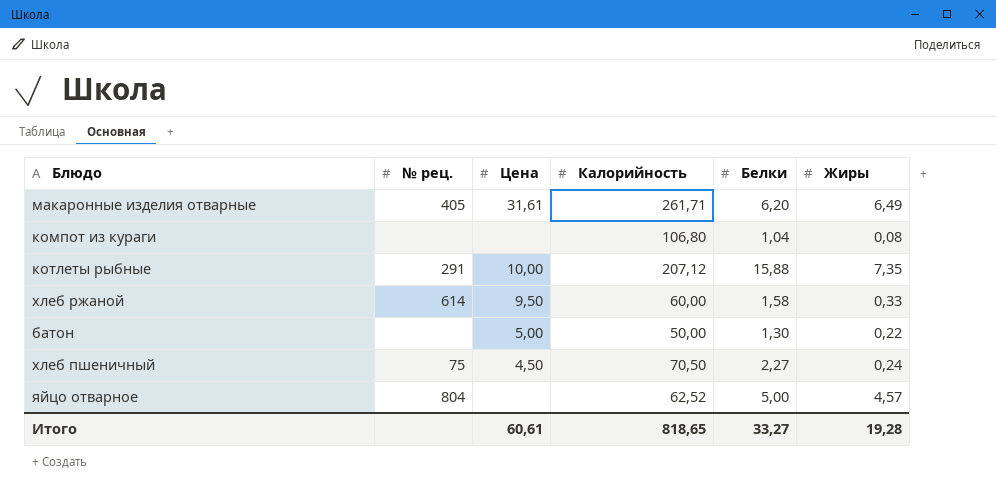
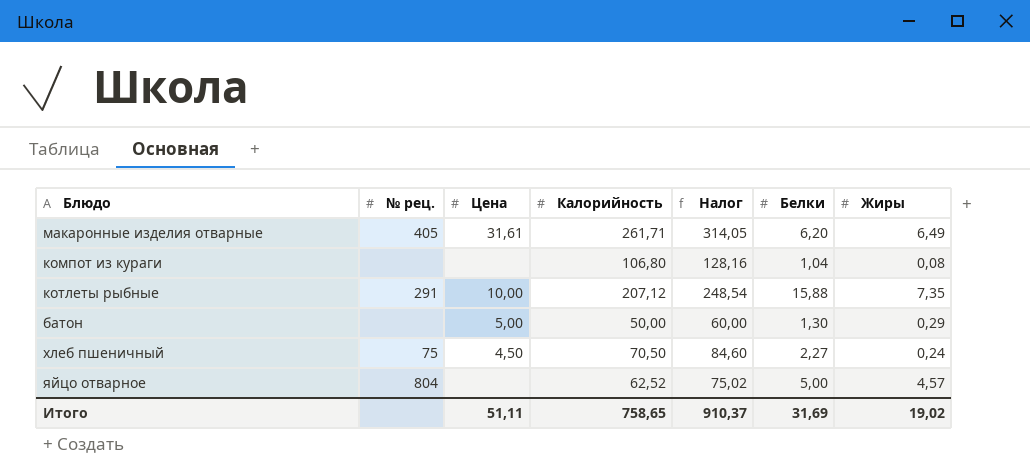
column Налог | formula: none -> [Калорийность] * 1,2
row хлеб ржаной: 614 | 9,50 | 60,00 | 1,58 | 0,33 -> none
батон | Жиры: 0,22 -> 0,29
Итого | Цена: 60,61 -> 51,11
Итого | Калорийность: 818,65 -> 758,65
Итого | Белки: 33,27 -> 31,69
Итого | Жиры: 19,28 -> 19,02

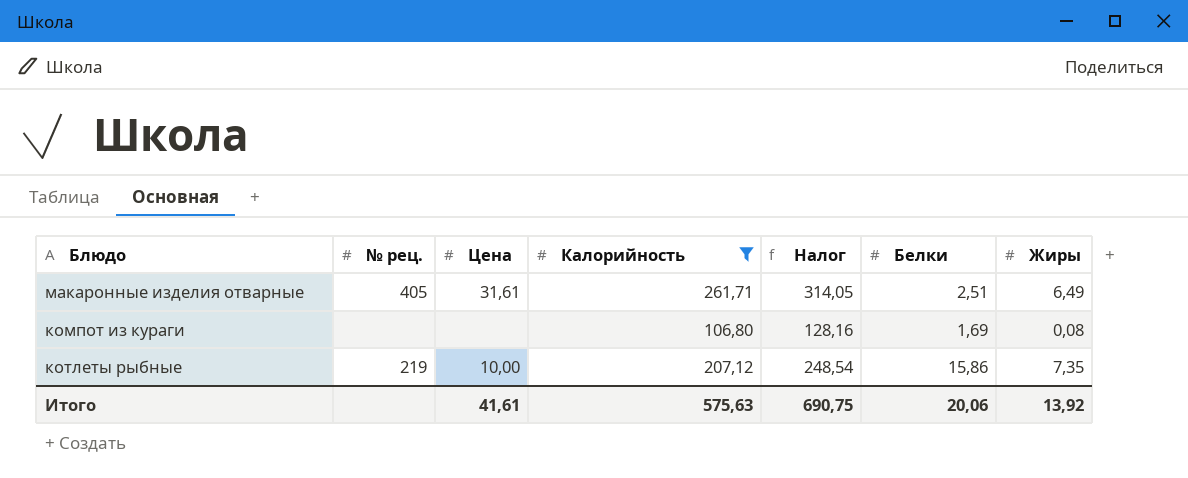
filter: none -> Калорийность >= 106,80
макаронные изделия отварные | Белки: 6,20 -> 2,51
компот из кураги | Белки: 1,04 -> 1,69
котлеты рыбные | № рец.: 291 -> 219
котлеты рыбные | Белки: 15,88 -> 15,86
Итого | Цена: 51,11 -> 41,61
Итого | Калорийность: 758,65 -> 575,63
Итого | Налог: 910,37 -> 690,75
Итого | Белки: 31,69 -> 20,06
Итого | Жиры: 19,02 -> 13,92

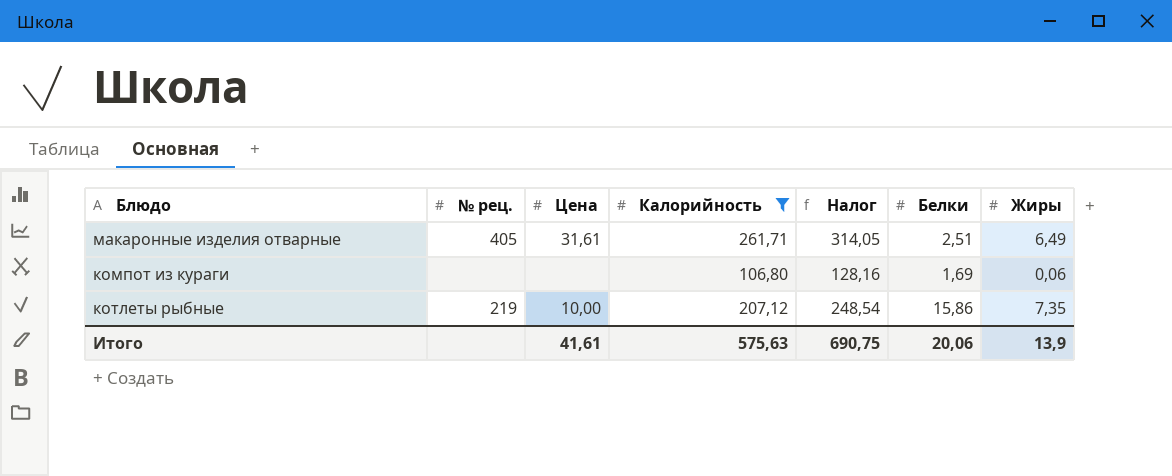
компот из кураги | Жиры: 0,08 -> 0,06
Итого | Жиры: 13,92 -> 13,9

